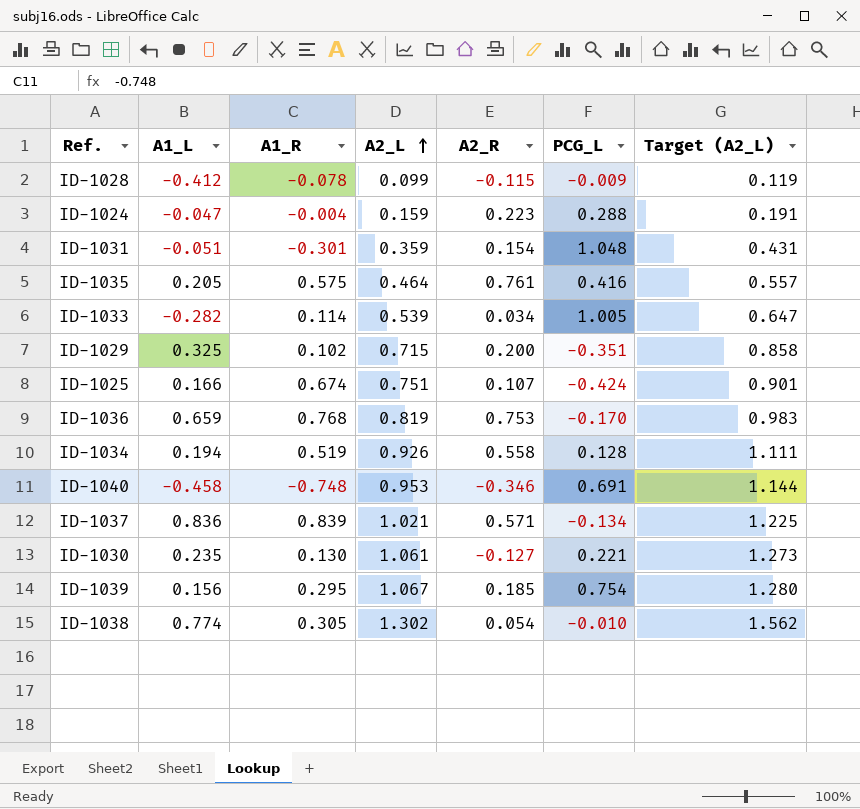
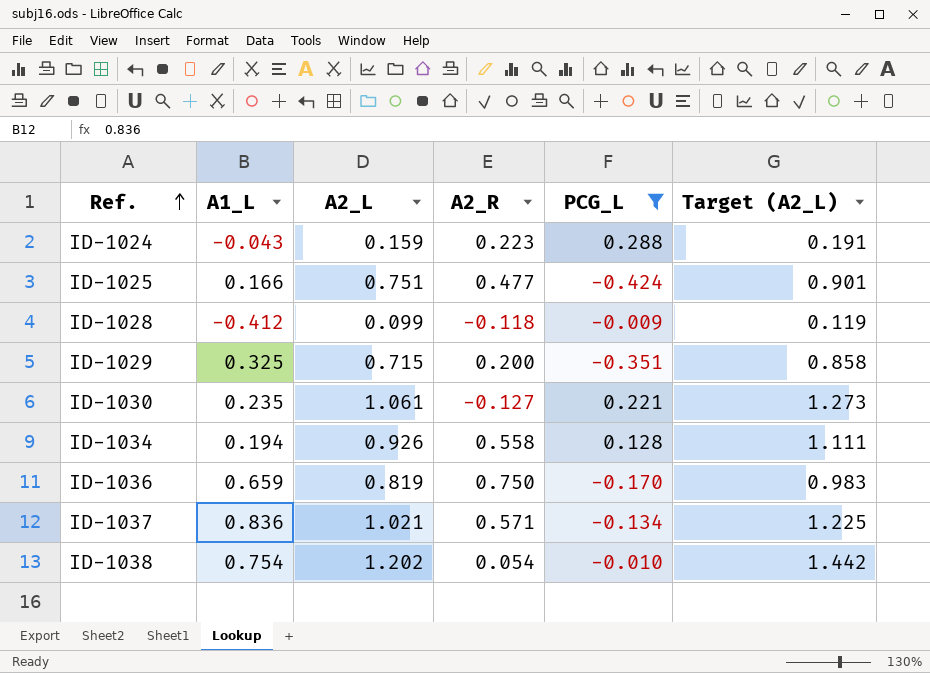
filter: none -> PCG_L <= 0.288
row order: A2_L ascending -> Ref. ascending
column A1_R | position: 3 -> none
ID-1024 | A1_L: -0.047 -> -0.043
ID-1025 | A2_R: 0.107 -> 0.477
ID-1028 | A2_R: -0.115 -> -0.118
ID-1036 | A2_R: 0.753 -> 0.750
ID-1038 | A1_L: 0.774 -> 0.754
ID-1038 | A2_L: 1.302 -> 1.202
ID-1038 | Target (A2_L): 1.562 -> 1.442

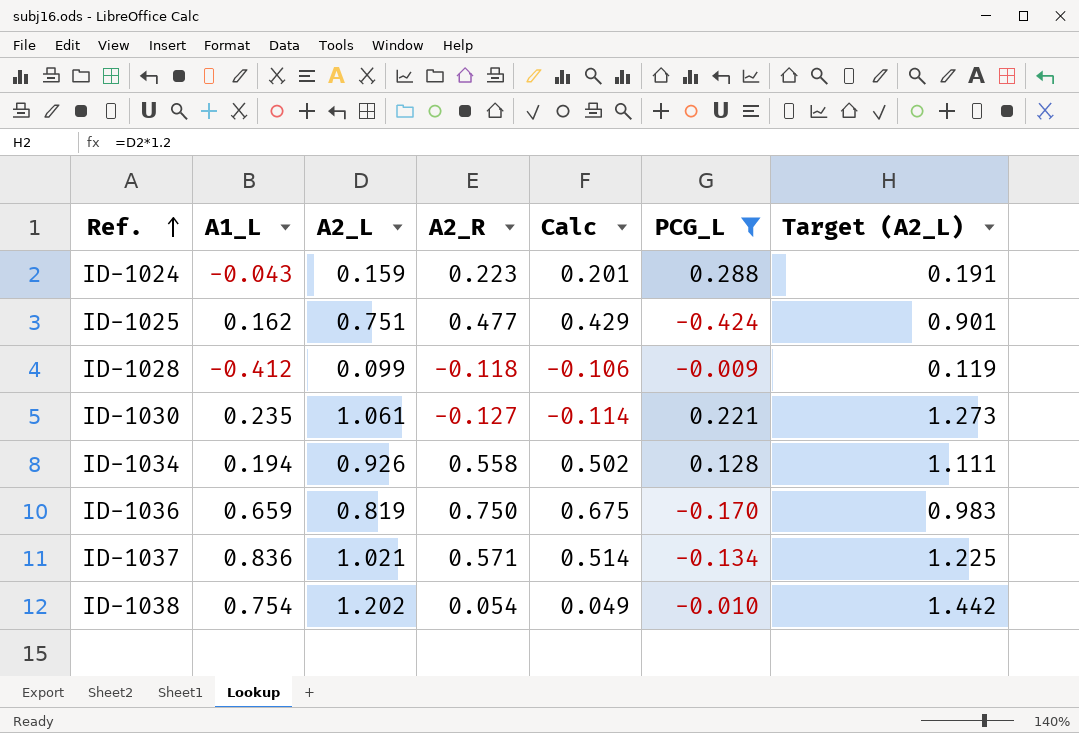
column Calc | formula: none -> [A2_R] * 0.9
row ID-1029: 0.325 | 0.715 | 0.200 | -0.351 | 0.858 -> none
ID-1025 | A1_L: 0.166 -> 0.162

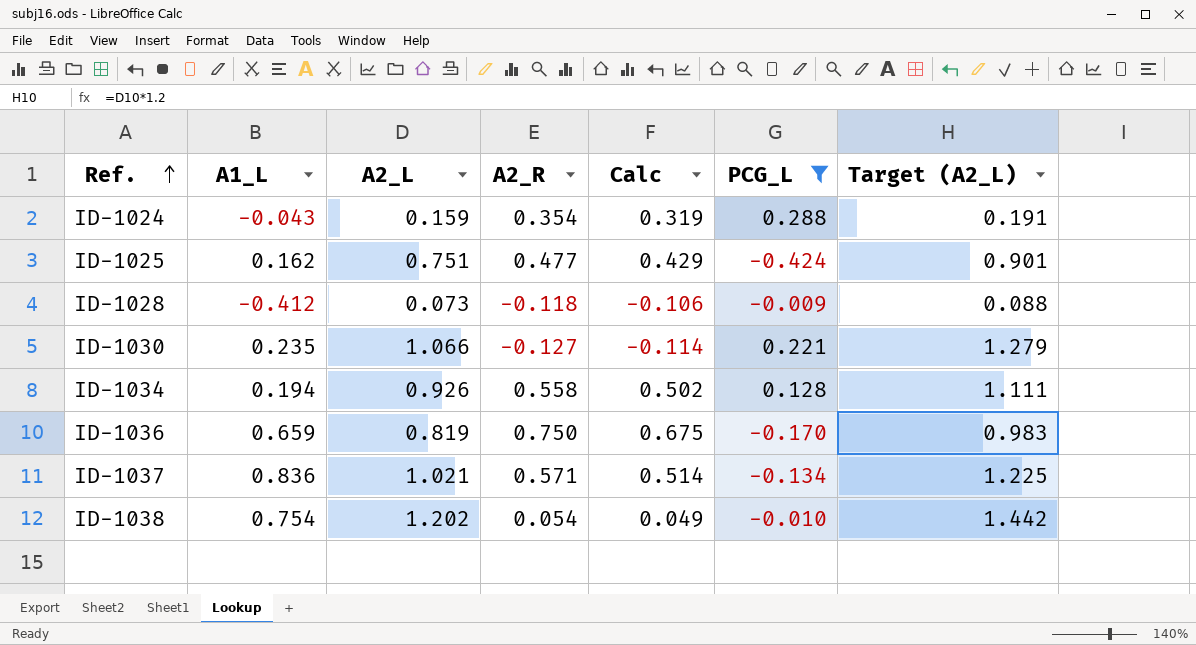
ID-1024 | A2_R: 0.223 -> 0.354
ID-1024 | Calc: 0.201 -> 0.319
ID-1028 | A2_L: 0.099 -> 0.073
ID-1028 | Target (A2_L): 0.119 -> 0.088
ID-1030 | A2_L: 1.061 -> 1.066
ID-1030 | Target (A2_L): 1.273 -> 1.279

